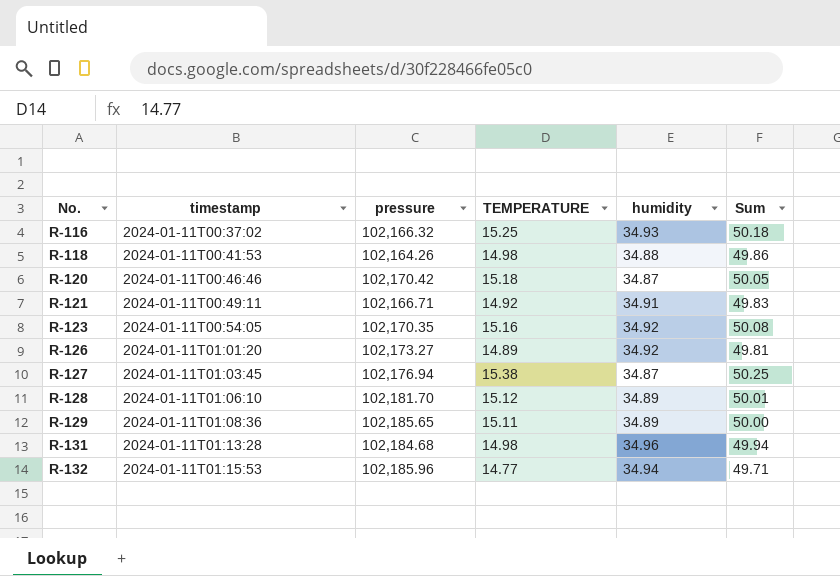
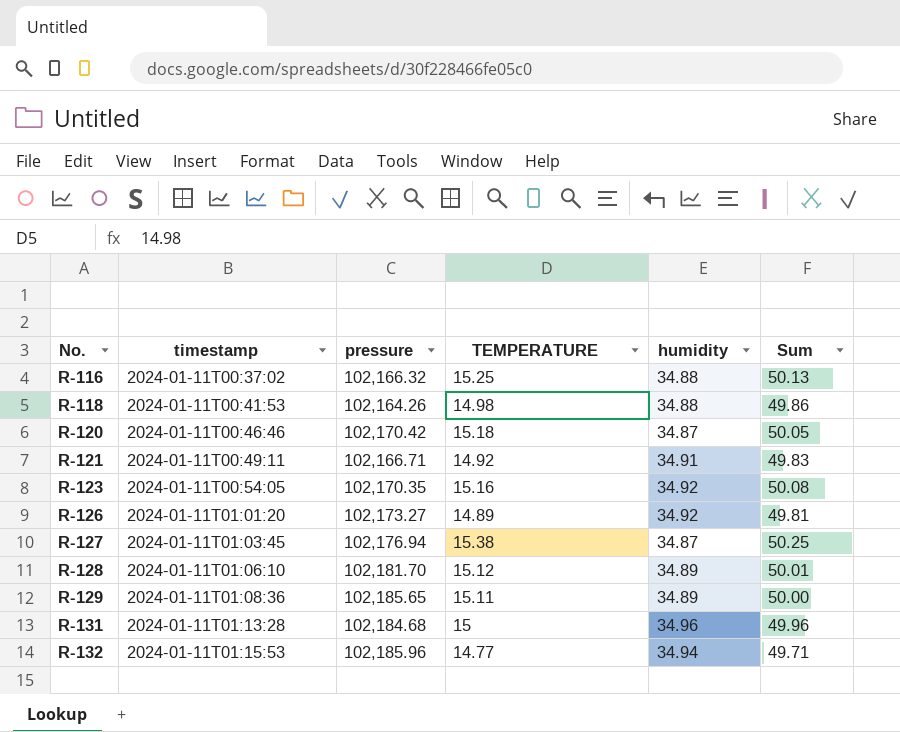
R-116 | humidity: 34.93 -> 34.88
R-116 | Sum: 50.18 -> 50.13
R-131 | TEMPERATURE: 14.98 -> 15
R-131 | Sum: 49.94 -> 49.96

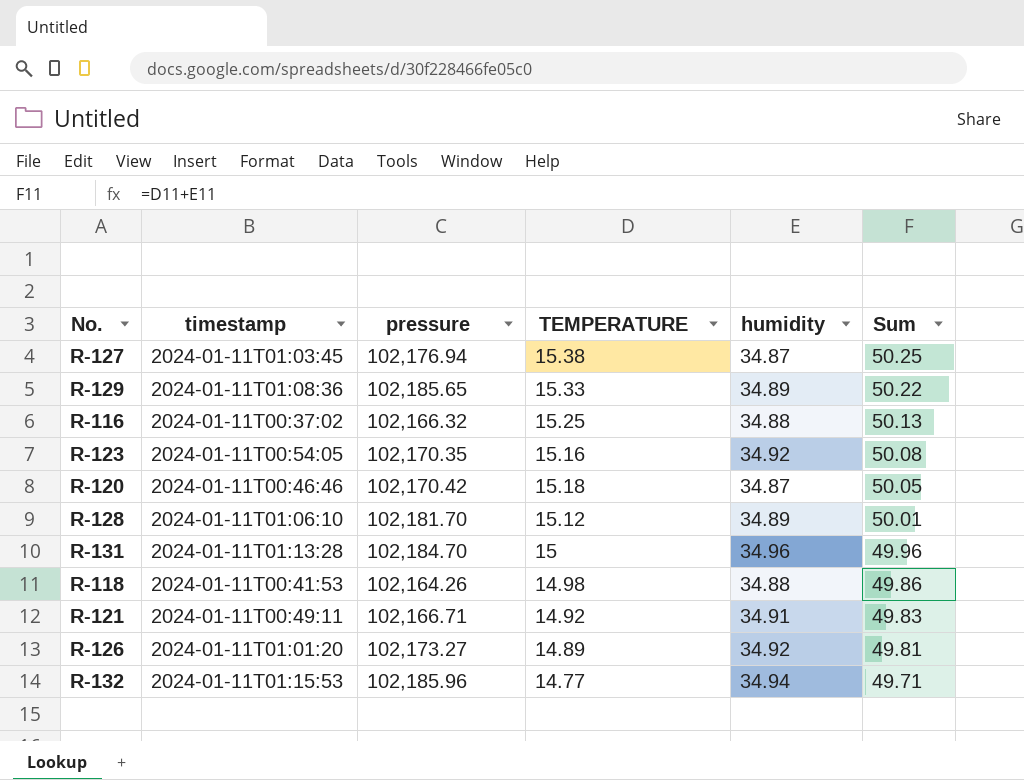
row order: No. ascending -> Sum descending
R-129 | TEMPERATURE: 15.11 -> 15.33
R-129 | Sum: 50.00 -> 50.22
R-131 | pressure: 102,184.68 -> 102,184.70

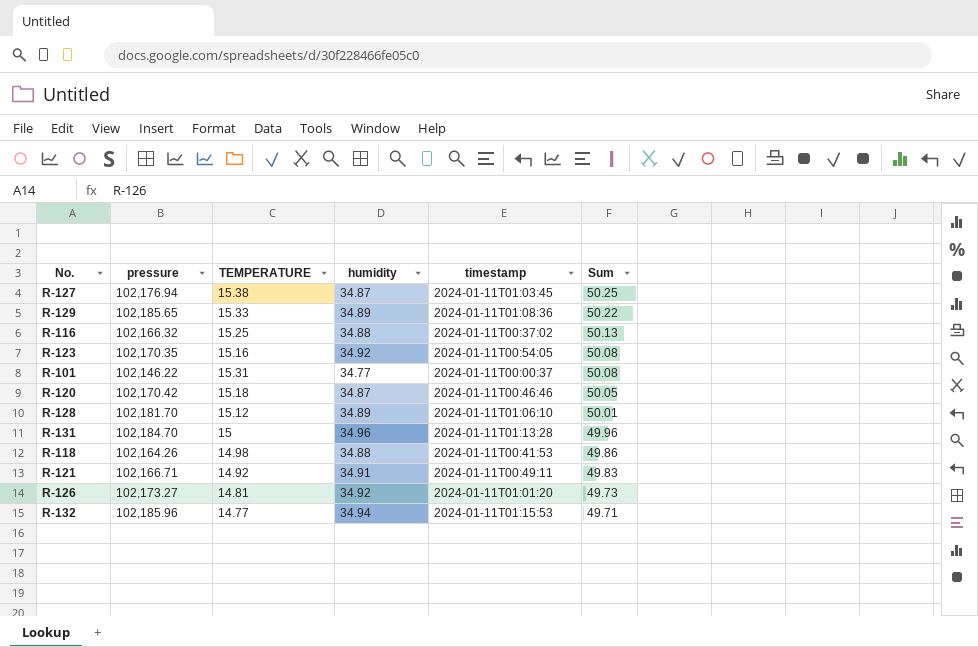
column timestamp | position: 2 -> 5
row R-101: none -> 102,146.22 | 15.31 | 34.77 | 2024-01-11T00:00:37 | 50.08
R-126 | TEMPERATURE: 14.89 -> 14.81
R-126 | Sum: 49.81 -> 49.73

